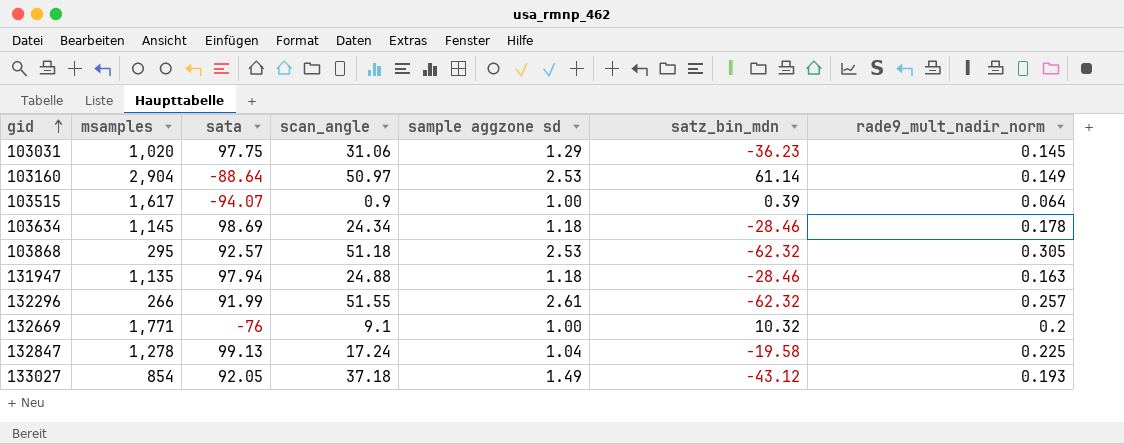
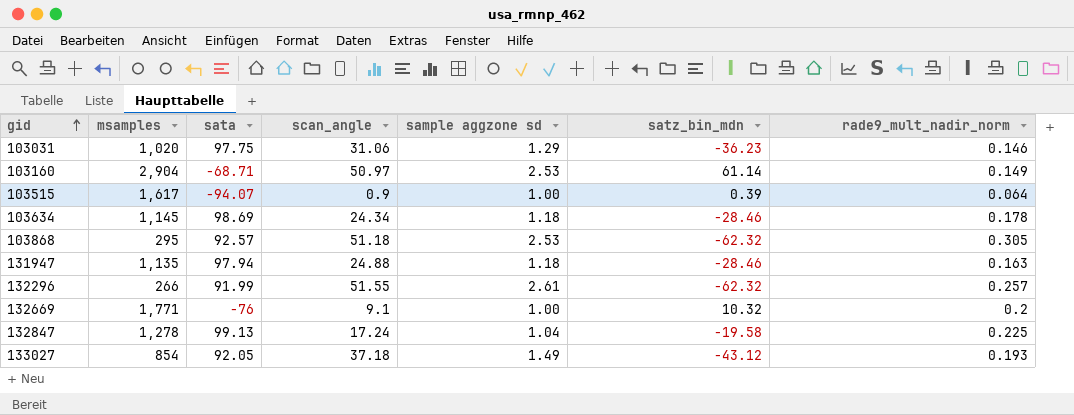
103031 | rade9_mult_nadir_norm: 0.145 -> 0.146
103160 | sata: -88.64 -> -68.71

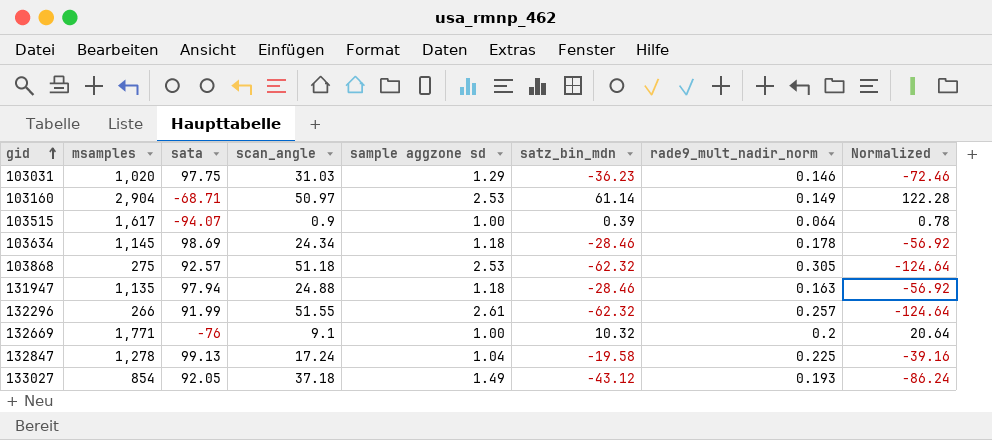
column Normalized | formula: none -> [satz_bin_mdn] * 2
103031 | scan_angle: 31.06 -> 31.03
103868 | msamples: 295 -> 275

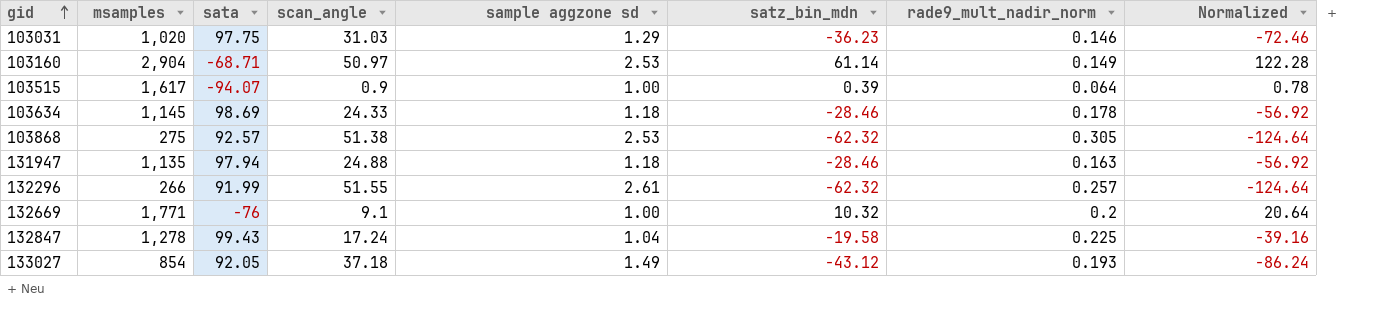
103634 | scan_angle: 24.34 -> 24.33
103868 | scan_angle: 51.18 -> 51.38
132847 | sata: 99.13 -> 99.43

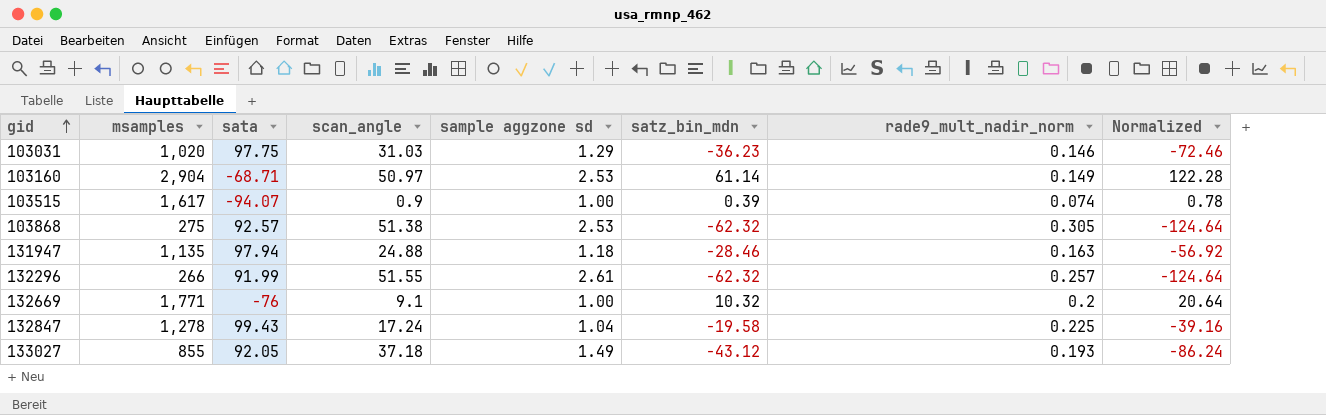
row 103634: 1,145 | 98.69 | 24.33 | 1.18 | -28.46 | 0.178 | -56.92 -> none
103515 | rade9_mult_nadir_norm: 0.064 -> 0.074
133027 | msamples: 854 -> 855

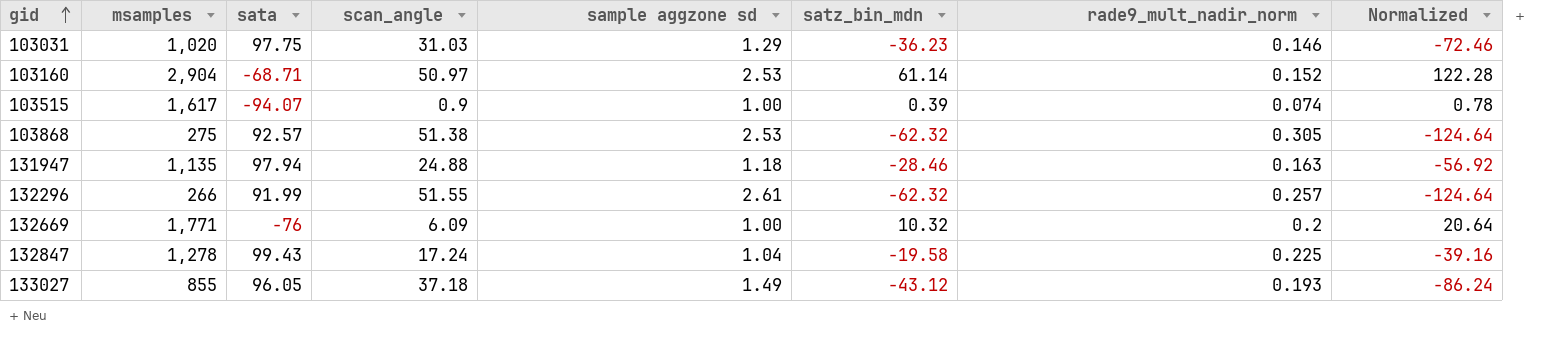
103160 | rade9_mult_nadir_norm: 0.149 -> 0.152
132669 | scan_angle: 9.1 -> 6.09
133027 | sata: 92.05 -> 96.05

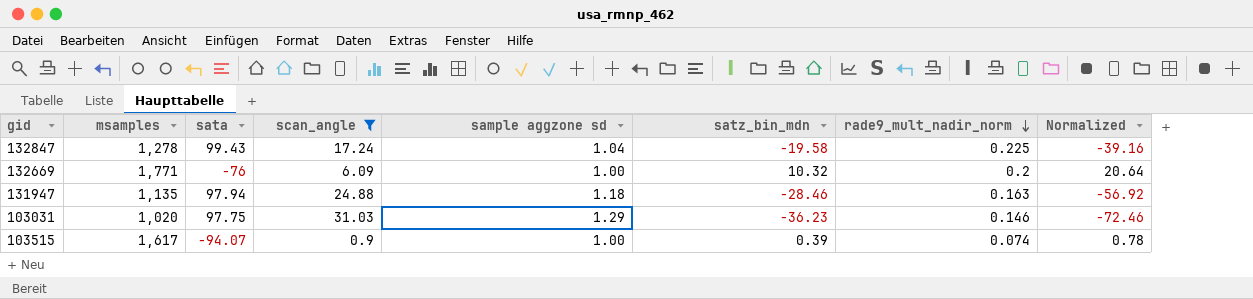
filter: none -> scan_angle <= 31.03
row order: gid ascending -> rade9_mult_nadir_norm descending

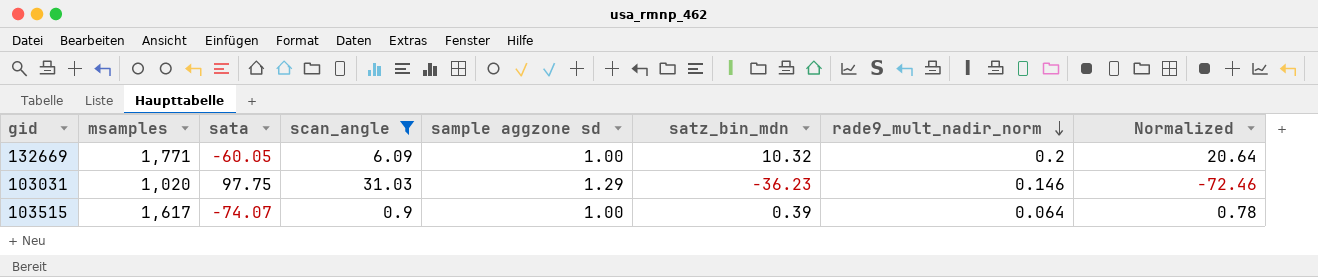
row 132847: 1,278 | 99.43 | 17.24 | 1.04 | -19.58 | 0.225 | -39.16 -> none
row 131947: 1,135 | 97.94 | 24.88 | 1.18 | -28.46 | 0.163 | -56.92 -> none
132669 | sata: -76 -> -60.05
103515 | sata: -94.07 -> -74.07
103515 | rade9_mult_nadir_norm: 0.074 -> 0.064

